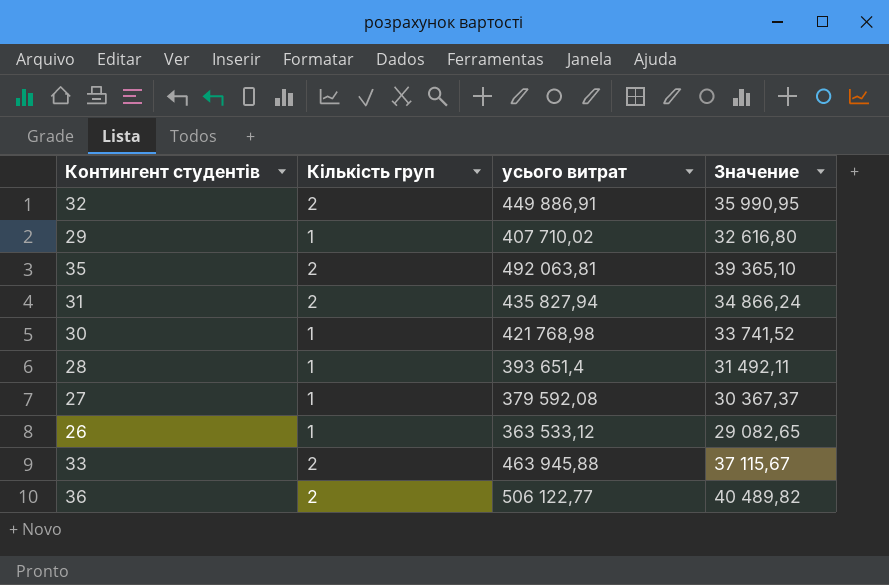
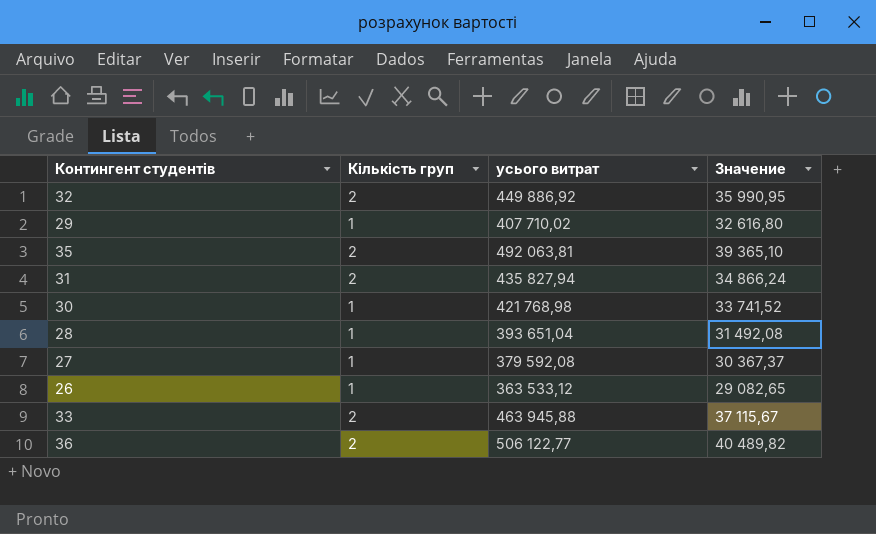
32 | усього витрат: 449 886,91 -> 449 886,92
28 | усього витрат: 393 651,4 -> 393 651,04
28 | Значение: 31 492,11 -> 31 492,08

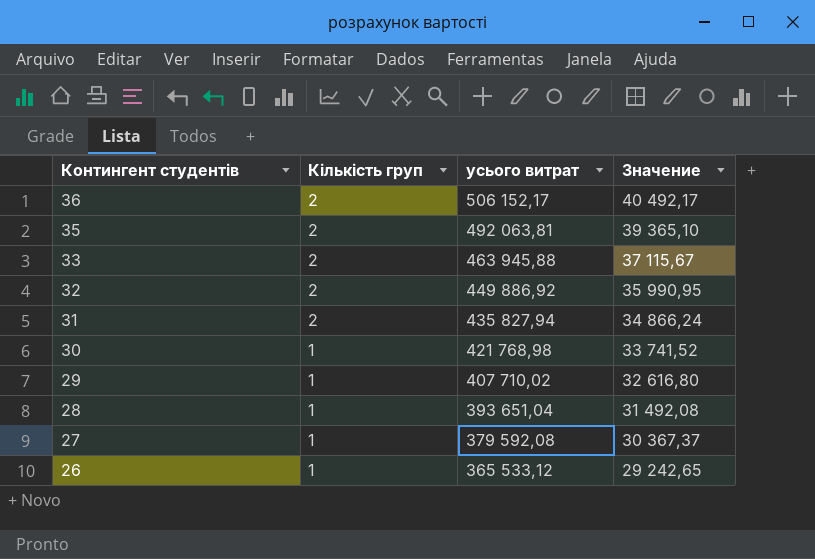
row order: none -> Контингент студентів descending
36 | усього витрат: 506 122,77 -> 506 152,17
36 | Значение: 40 489,82 -> 40 492,17
26 | усього витрат: 363 533,12 -> 365 533,12
26 | Значение: 29 082,65 -> 29 242,65

